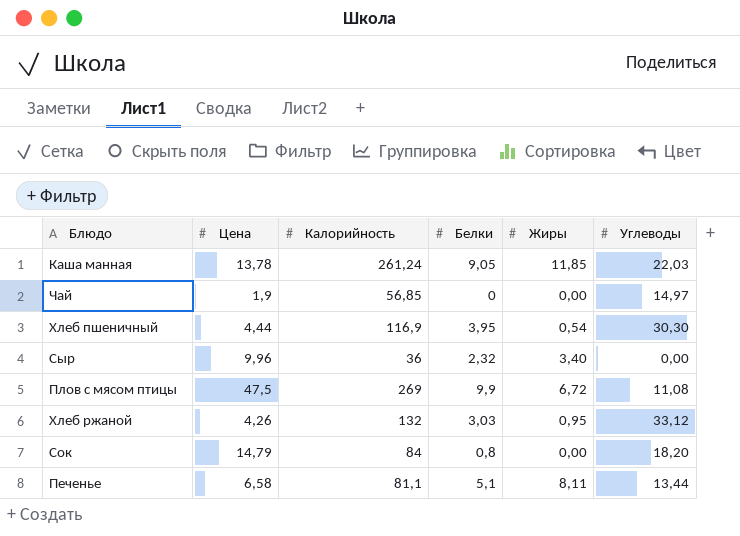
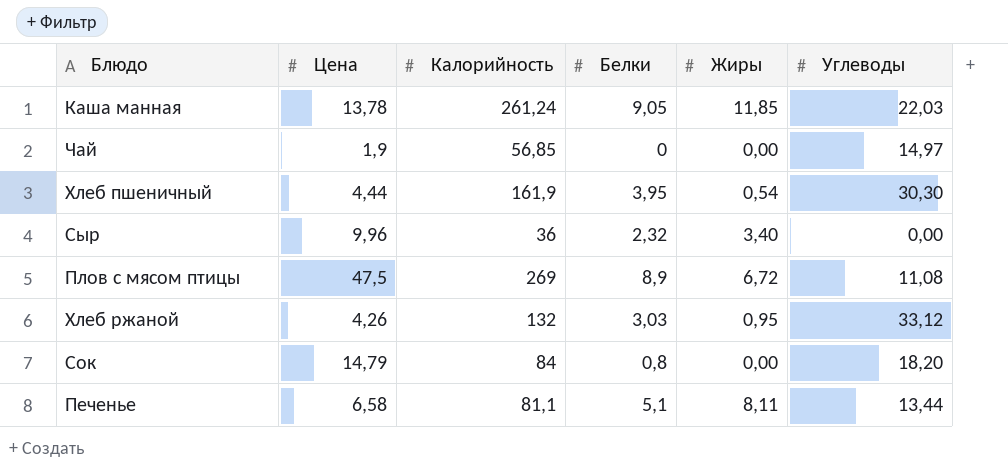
Хлеб пшеничный | Калорийность: 116,9 -> 161,9
Плов с мясом птицы | Белки: 9,9 -> 8,9

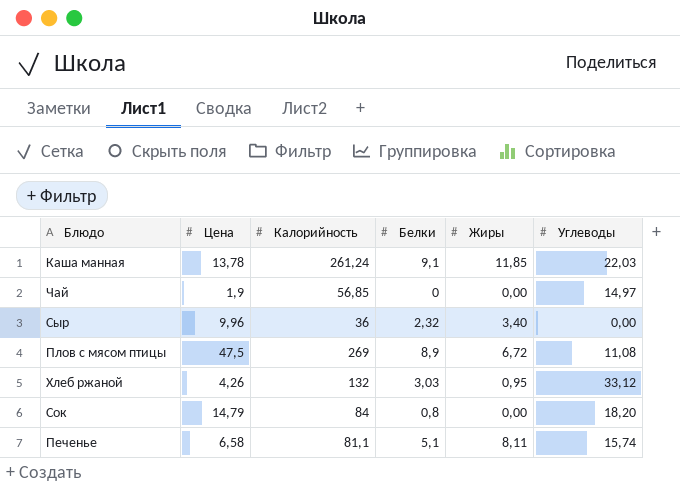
row Хлеб пшеничный: 4,44 | 161,9 | 3,95 | 0,54 | 30,30 -> none
Каша манная | Белки: 9,05 -> 9,1
Печенье | Углеводы: 13,44 -> 15,74

